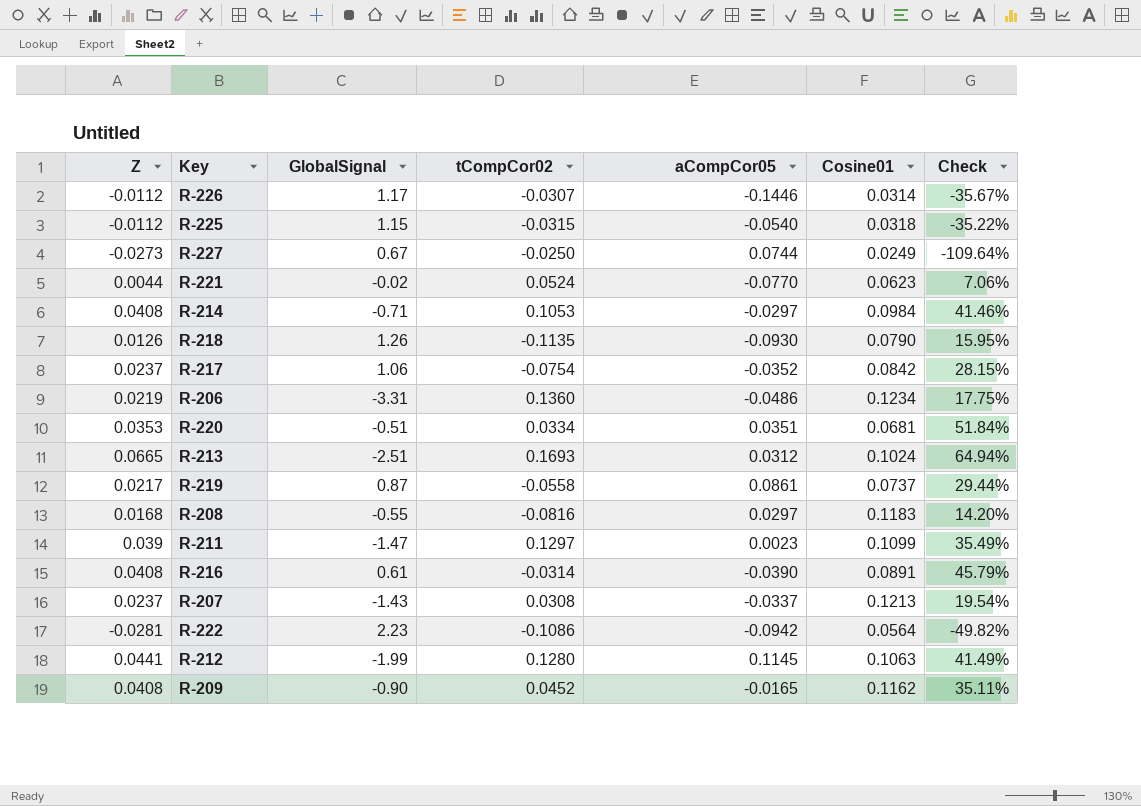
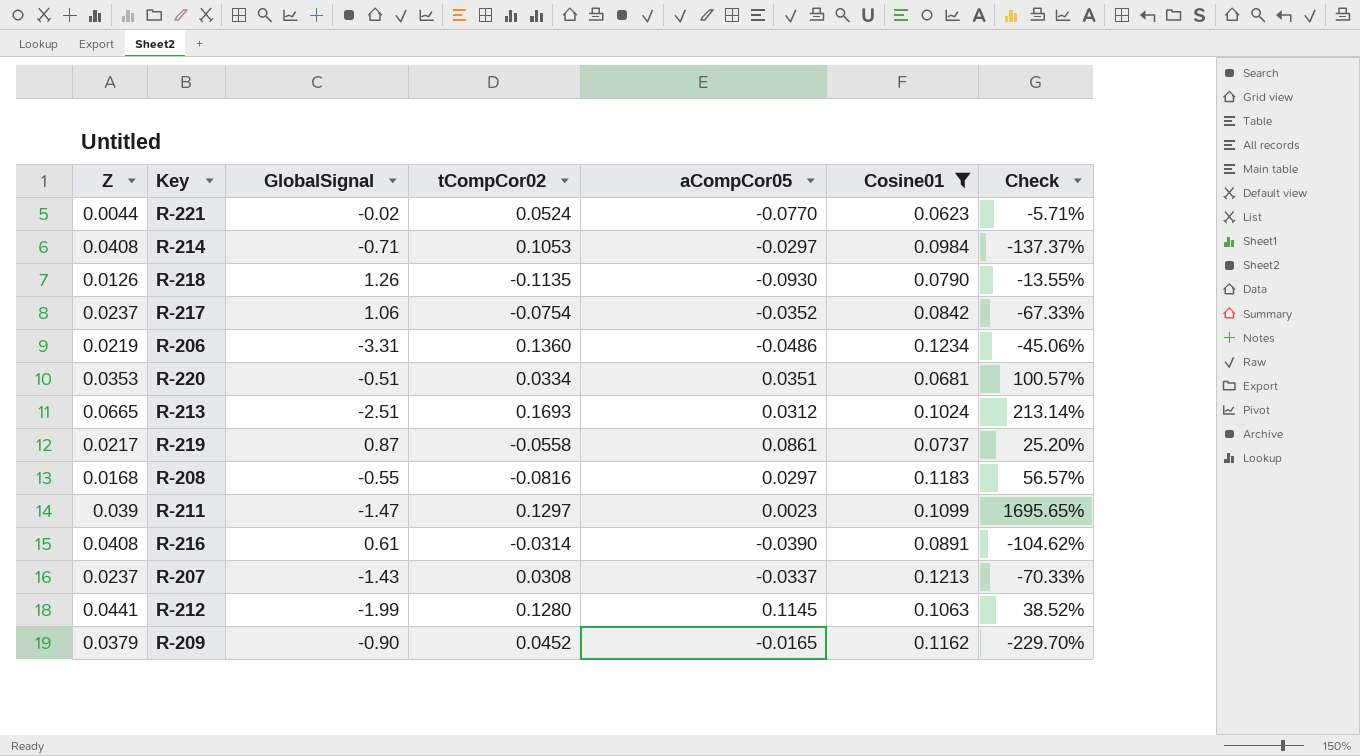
filter: none -> Cosine01 >= 0.0623
column Check | formula: [Z] / [Cosine01] -> [Z] / [aCompCor05]
R-209 | Z: 0.0408 -> 0.0379

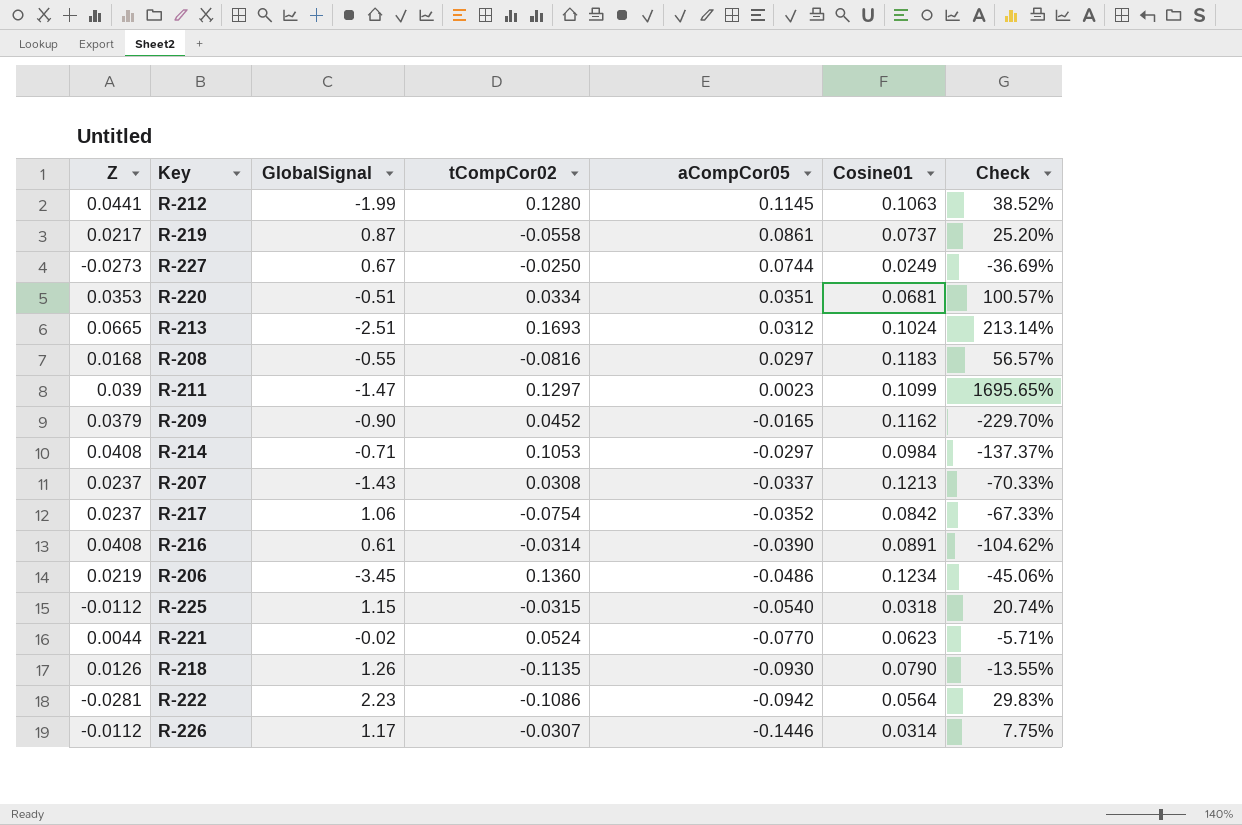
filter: Cosine01 >= 0.0623 -> none
row order: none -> aCompCor05 descending
R-206 | GlobalSignal: -3.31 -> -3.45

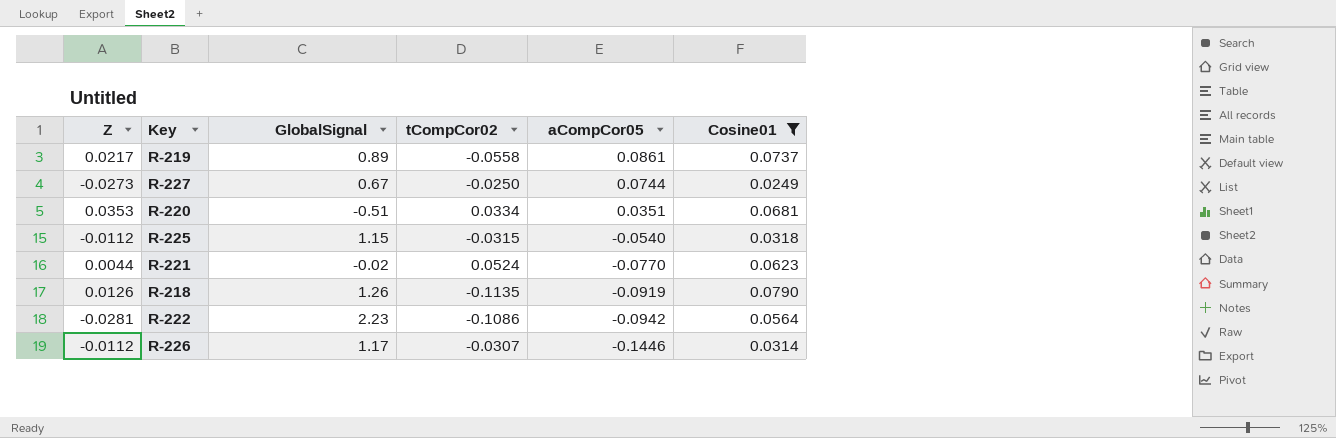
filter: none -> Cosine01 <= 0.0790
column Check | formula: [Z] / [aCompCor05] -> none
R-219 | GlobalSignal: 0.87 -> 0.89
R-218 | aCompCor05: -0.0930 -> -0.0919

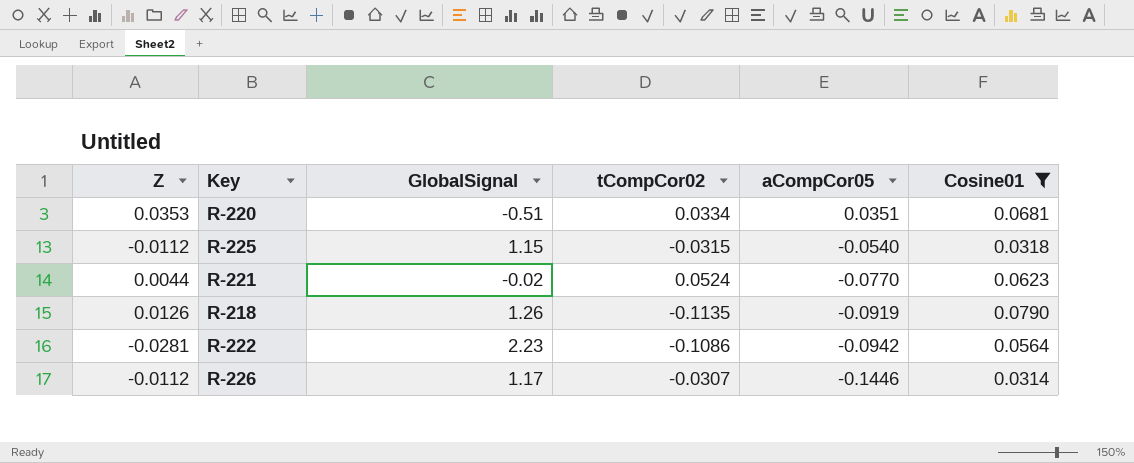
row R-219: 0.0217 | 0.89 | -0.0558 | 0.0861 | 0.0737 -> none
row R-227: -0.0273 | 0.67 | -0.0250 | 0.0744 | 0.0249 -> none

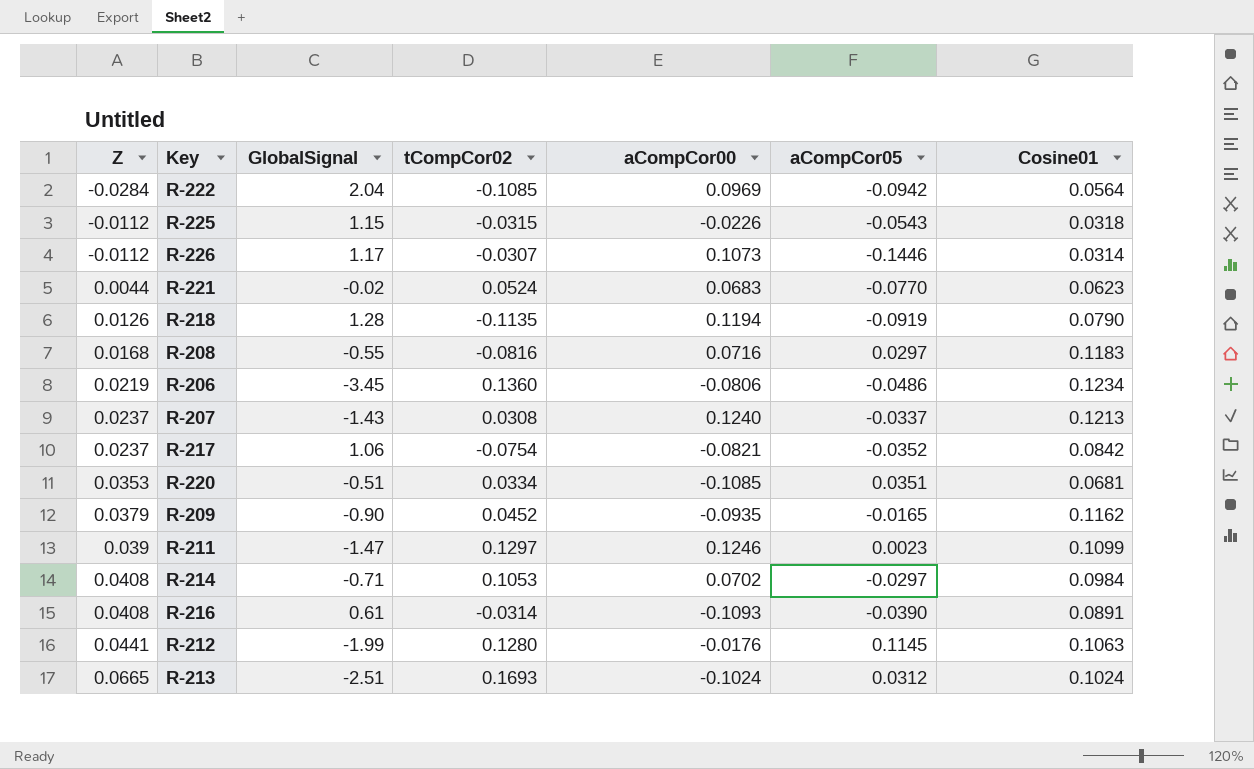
filter: Cosine01 <= 0.0790 -> none
row order: aCompCor05 descending -> Z ascending
column aCompCor00 | position: none -> 5
R-222 | Z: -0.0281 -> -0.0284
R-222 | GlobalSignal: 2.23 -> 2.04
R-222 | tCompCor02: -0.1086 -> -0.1085
R-225 | aCompCor05: -0.0540 -> -0.0543
R-218 | GlobalSignal: 1.26 -> 1.28

